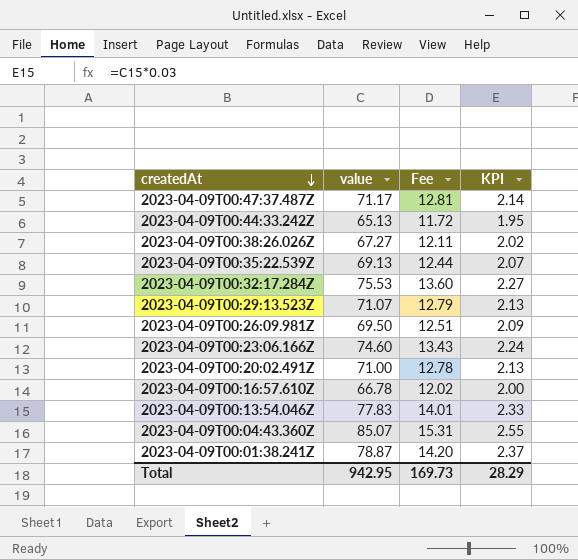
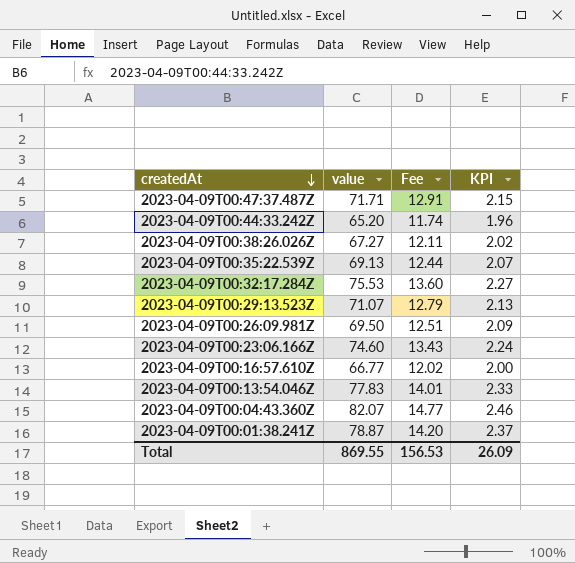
row 2023-04-09T00:20:02.491Z: 71.00 | 12.78 | 2.13 -> none
2023-04-09T00:47:37.487Z | value: 71.17 -> 71.71
2023-04-09T00:47:37.487Z | Fee: 12.81 -> 12.91
2023-04-09T00:47:37.487Z | KPI: 2.14 -> 2.15
2023-04-09T00:44:33.242Z | value: 65.13 -> 65.20
2023-04-09T00:44:33.242Z | Fee: 11.72 -> 11.74
2023-04-09T00:44:33.242Z | KPI: 1.95 -> 1.96
2023-04-09T00:16:57.610Z | value: 66.78 -> 66.77
2023-04-09T00:04:43.360Z | value: 85.07 -> 82.07
2023-04-09T00:04:43.360Z | Fee: 15.31 -> 14.77
2023-04-09T00:04:43.360Z | KPI: 2.55 -> 2.46
Total | value: 942.95 -> 869.55
Total | Fee: 169.73 -> 156.53
Total | KPI: 28.29 -> 26.09

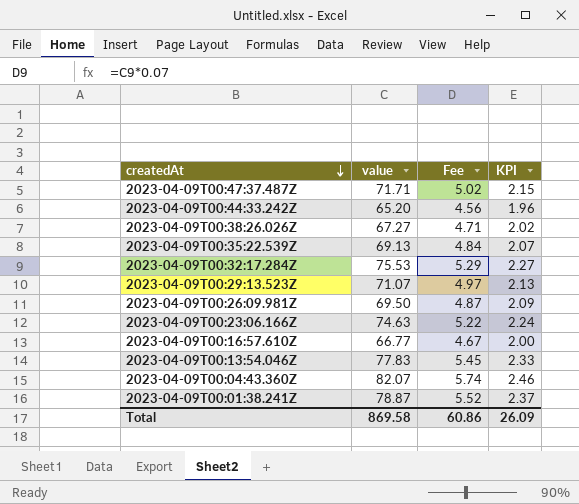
column Fee | formula: [value] * 0.18 -> [value] * 0.07
2023-04-09T00:23:06.166Z | value: 74.60 -> 74.63
Total | value: 869.55 -> 869.58
Total | Fee: 156.53 -> 60.86

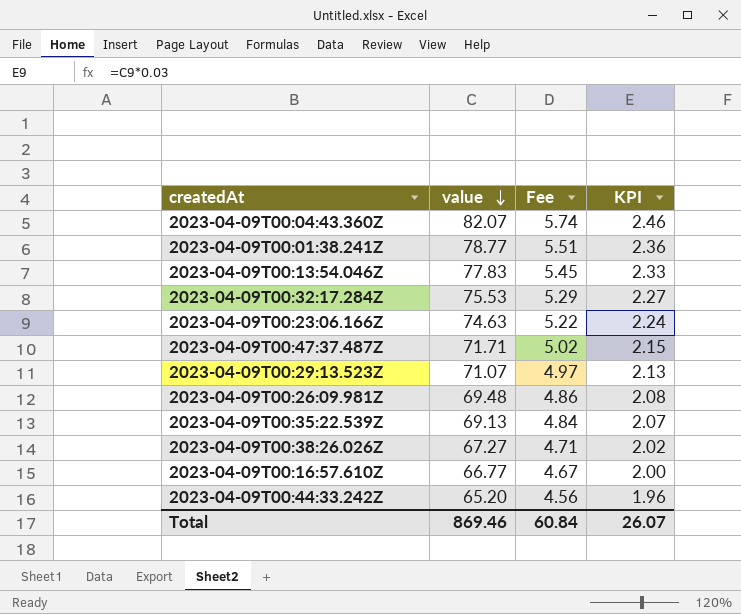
row order: createdAt descending -> value descending
2023-04-09T00:01:38.241Z | value: 78.87 -> 78.77
2023-04-09T00:01:38.241Z | Fee: 5.52 -> 5.51
2023-04-09T00:01:38.241Z | KPI: 2.37 -> 2.36
2023-04-09T00:26:09.981Z | value: 69.50 -> 69.48
2023-04-09T00:26:09.981Z | Fee: 4.87 -> 4.86
2023-04-09T00:26:09.981Z | KPI: 2.09 -> 2.08
Total | value: 869.58 -> 869.46
Total | Fee: 60.86 -> 60.84
Total | KPI: 26.09 -> 26.07

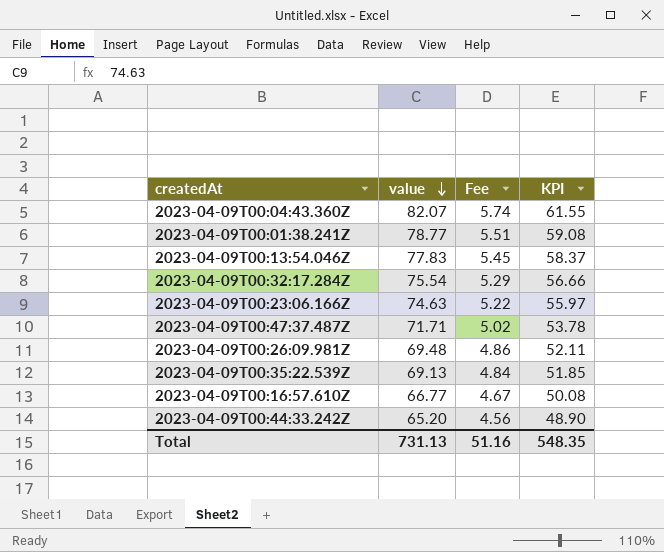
column KPI | formula: [value] * 0.03 -> [value] * 0.75
row 2023-04-09T00:29:13.523Z: 71.07 | 4.97 | 2.13 -> none
row 2023-04-09T00:38:26.026Z: 67.27 | 4.71 | 2.02 -> none
2023-04-09T00:32:17.284Z | value: 75.53 -> 75.54
Total | value: 869.46 -> 731.13
Total | Fee: 60.84 -> 51.16
Total | KPI: 26.07 -> 548.35

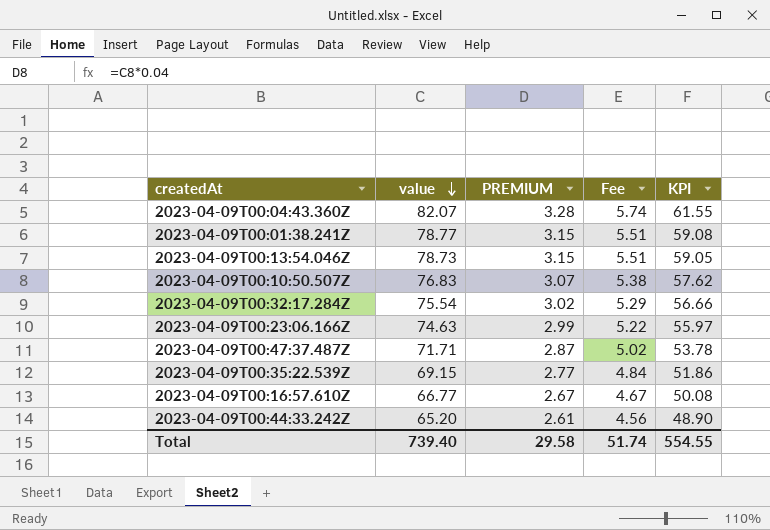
column PREMIUM | formula: none -> [value] * 0.04
row 2023-04-09T00:26:09.981Z: 69.48 | 4.86 | 52.11 -> none
2023-04-09T00:13:54.046Z | value: 77.83 -> 78.73
2023-04-09T00:13:54.046Z | Fee: 5.45 -> 5.51
2023-04-09T00:13:54.046Z | KPI: 58.37 -> 59.05
row 2023-04-09T00:10:50.507Z: none -> 76.83 | 3.07 | 5.38 | 57.62
2023-04-09T00:35:22.539Z | value: 69.13 -> 69.15
2023-04-09T00:35:22.539Z | KPI: 51.85 -> 51.86
Total | value: 731.13 -> 739.40
Total | Fee: 51.16 -> 51.74
Total | KPI: 548.35 -> 554.55

